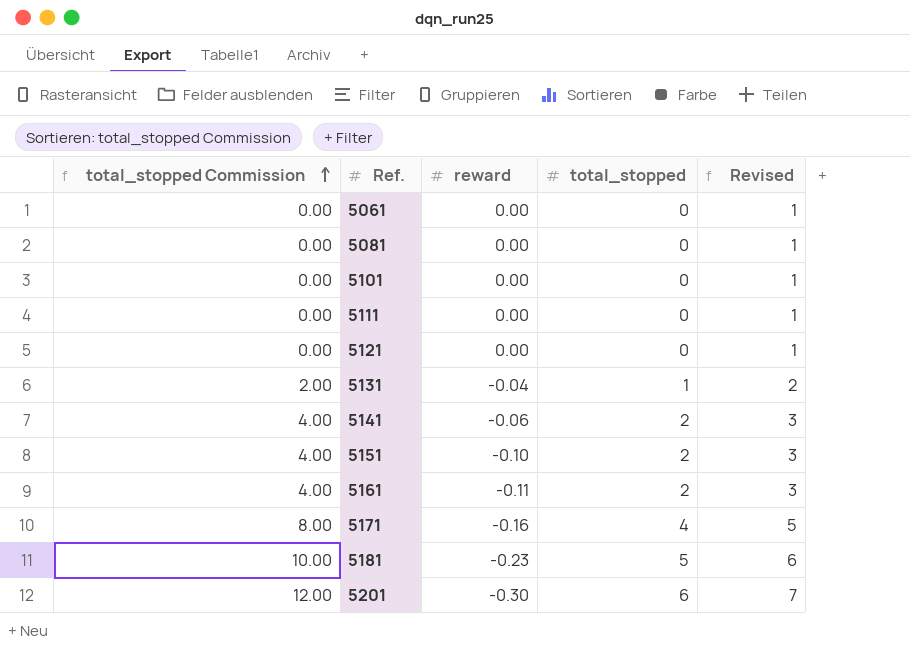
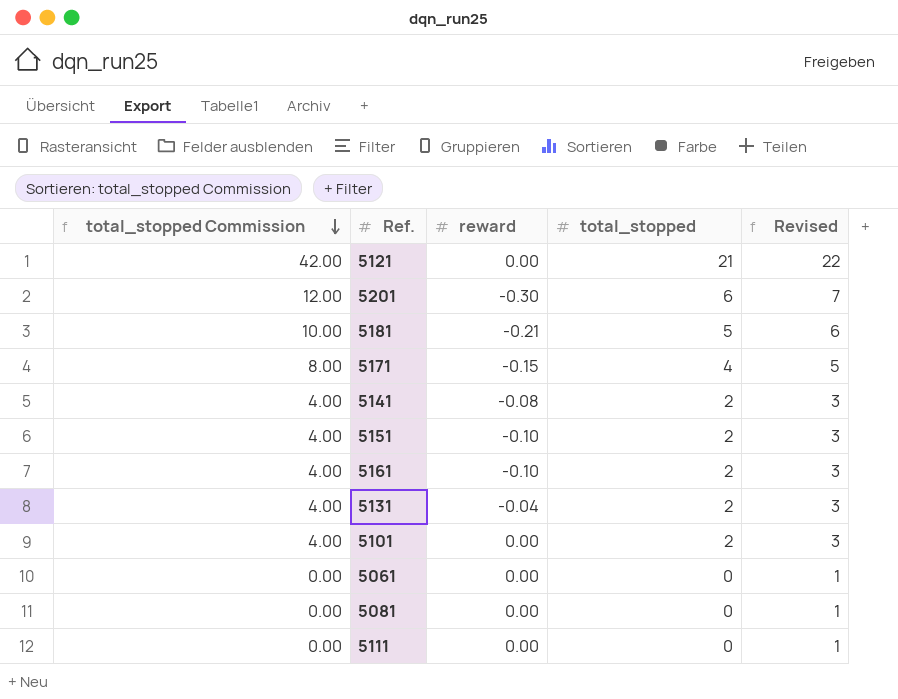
row order: total_stopped Commission ascending -> total_stopped Commission descending
5121 | total_stopped Commission: 0.00 -> 42.00
5121 | total_stopped: 0 -> 21
5121 | Revised: 1 -> 22
5181 | reward: -0.23 -> -0.21
5171 | reward: -0.16 -> -0.15
5141 | reward: -0.06 -> -0.08
5161 | reward: -0.11 -> -0.10
5131 | total_stopped Commission: 2.00 -> 4.00
5131 | total_stopped: 1 -> 2
5131 | Revised: 2 -> 3
5101 | total_stopped Commission: 0.00 -> 4.00
5101 | total_stopped: 0 -> 2
5101 | Revised: 1 -> 3

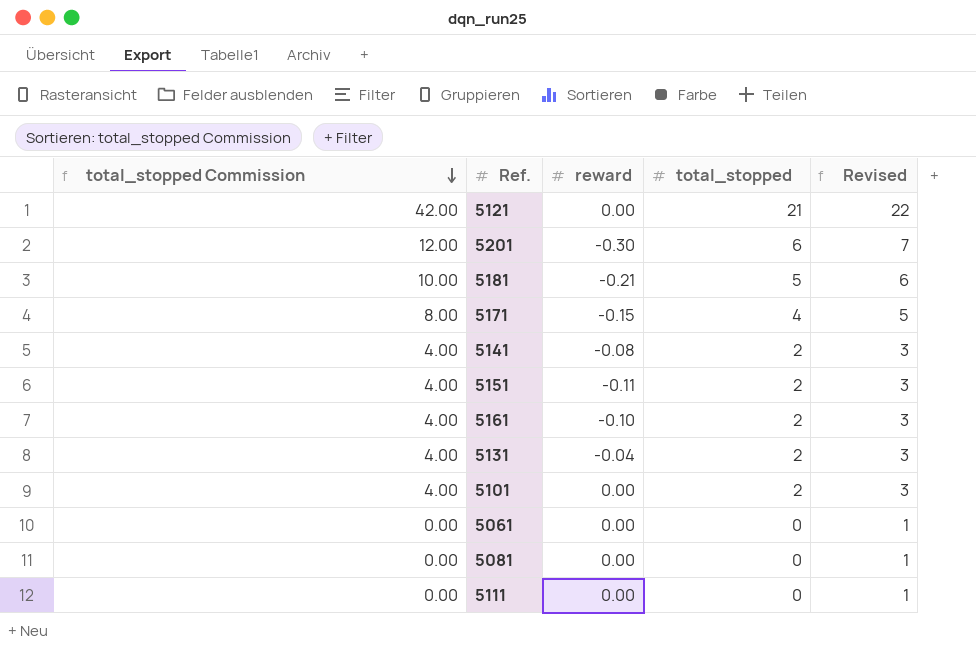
5151 | reward: -0.10 -> -0.11

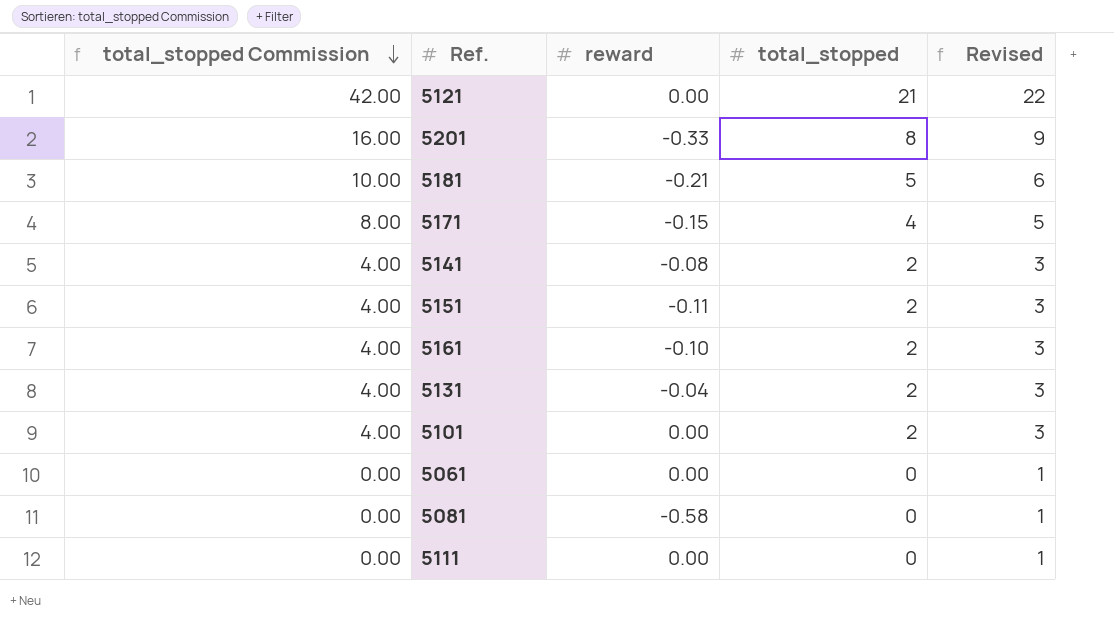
5201 | total_stopped Commission: 12.00 -> 16.00
5201 | reward: -0.30 -> -0.33
5201 | total_stopped: 6 -> 8
5201 | Revised: 7 -> 9
5081 | reward: 0.00 -> -0.58

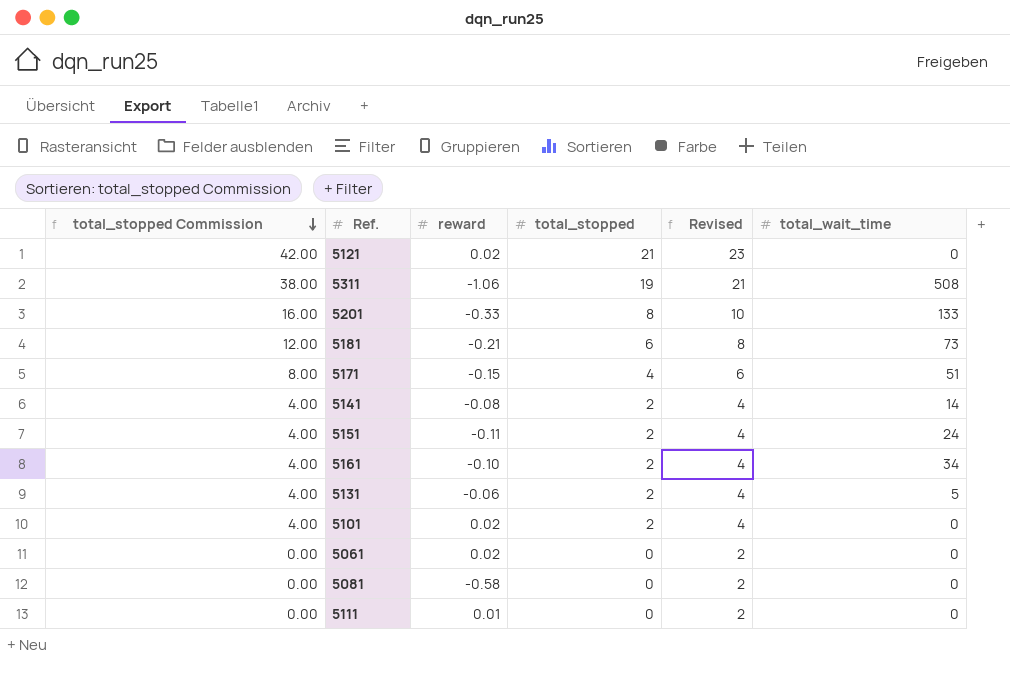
column Revised | formula: [total_stopped] + 1 -> [total_stopped] + 2
column total_wait_time | position: none -> 6
5121 | reward: 0.00 -> 0.02
row 5311: none -> 38.00 | -1.06 | 19 | 21 | 508
5181 | total_stopped Commission: 10.00 -> 12.00
5181 | total_stopped: 5 -> 6
5131 | reward: -0.04 -> -0.06
5101 | reward: 0.00 -> 0.02
5061 | reward: 0.00 -> 0.02
5111 | reward: 0.00 -> 0.01

